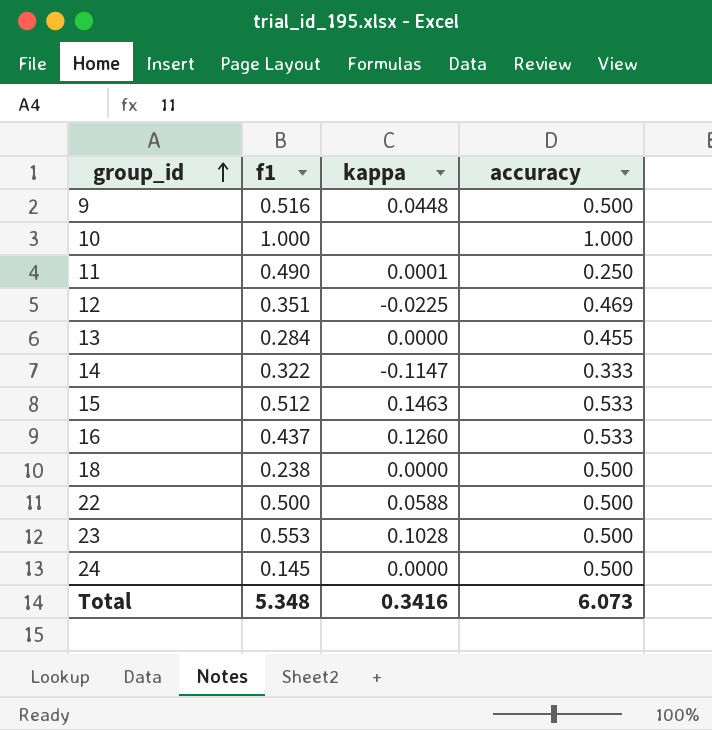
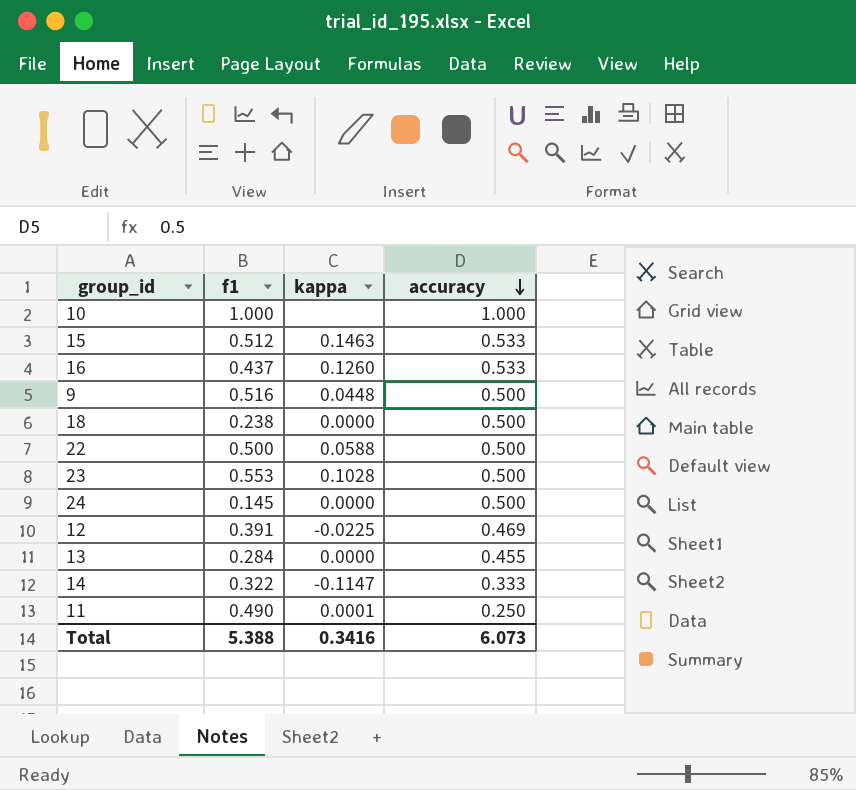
row order: group_id ascending -> accuracy descending
12 | f1: 0.351 -> 0.391
Total | f1: 5.348 -> 5.388

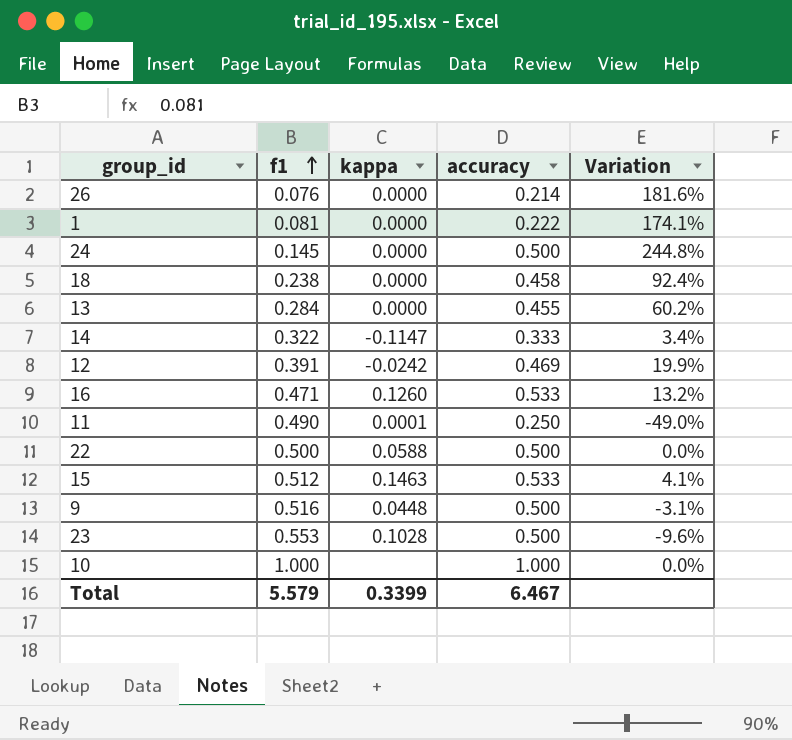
row order: accuracy descending -> f1 ascending
column Variation | formula: none -> ([accuracy] - [f1]) / [f1]
row 26: none -> 0.076 | 0.0000 | 0.214 | 181.6%
row 1: none -> 0.081 | 0.0000 | 0.222 | 174.1%
18 | accuracy: 0.500 -> 0.458
12 | kappa: -0.0225 -> -0.0242
16 | f1: 0.437 -> 0.471
Total | f1: 5.388 -> 5.579
Total | kappa: 0.3416 -> 0.3399
Total | accuracy: 6.073 -> 6.467

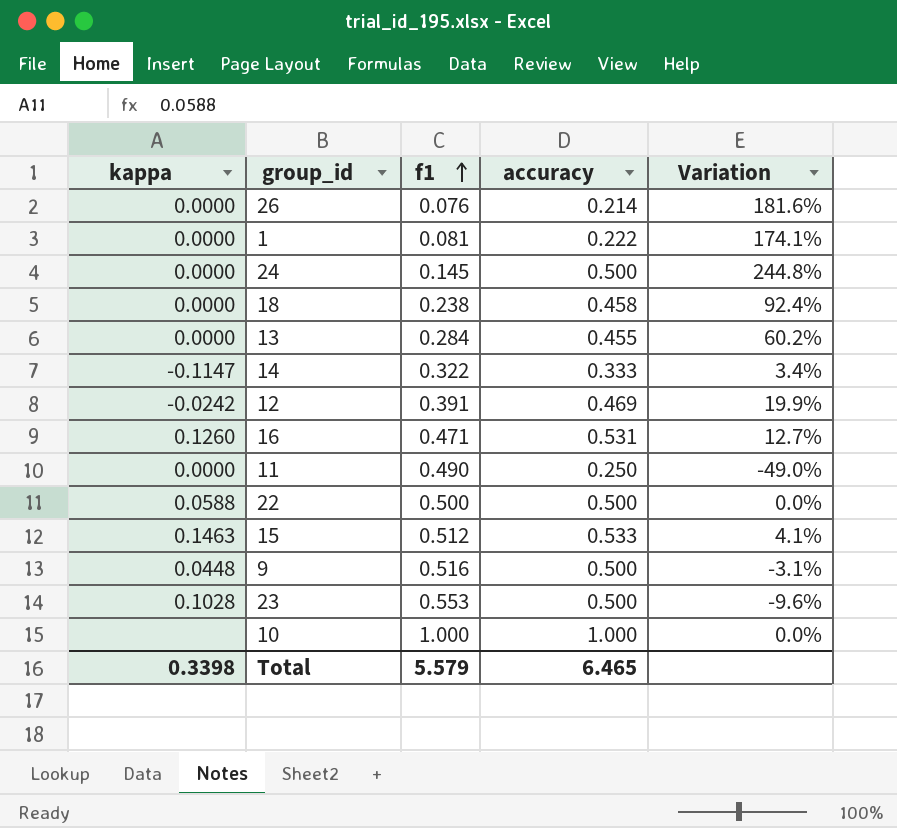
column kappa | position: 3 -> 1
16 | accuracy: 0.533 -> 0.531
16 | Variation: 13.2% -> 12.7%
11 | kappa: 0.0001 -> 0.0000
Total | kappa: 0.3399 -> 0.3398
Total | accuracy: 6.467 -> 6.465

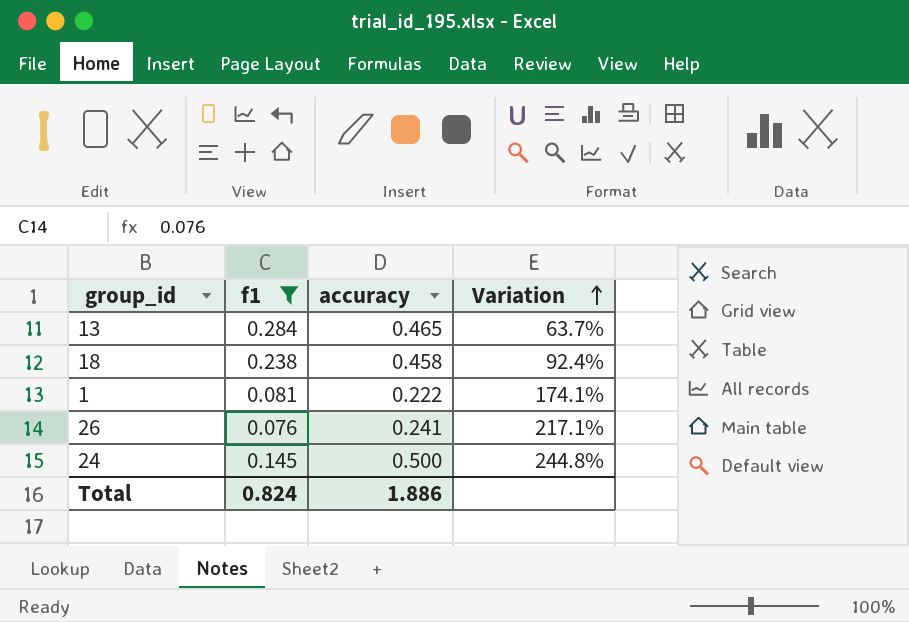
filter: none -> f1 <= 0.284
row order: f1 ascending -> Variation ascending
column kappa | position: 1 -> none
13 | accuracy: 0.455 -> 0.465
13 | Variation: 60.2% -> 63.7%
26 | accuracy: 0.214 -> 0.241
26 | Variation: 181.6% -> 217.1%
Total | f1: 5.579 -> 0.824
Total | accuracy: 6.465 -> 1.886

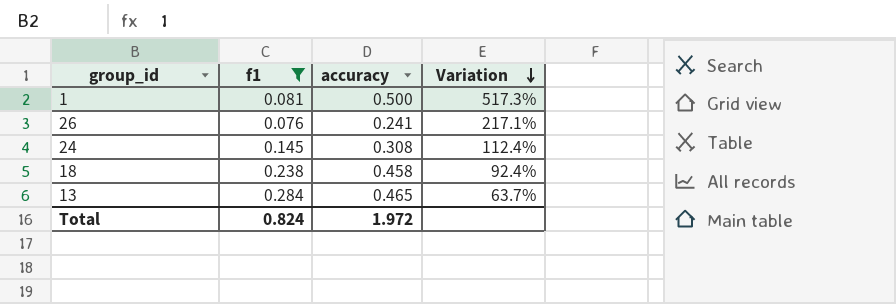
row order: Variation ascending -> Variation descending
1 | accuracy: 0.222 -> 0.500
1 | Variation: 174.1% -> 517.3%
24 | accuracy: 0.500 -> 0.308
24 | Variation: 244.8% -> 112.4%
Total | accuracy: 1.886 -> 1.972

